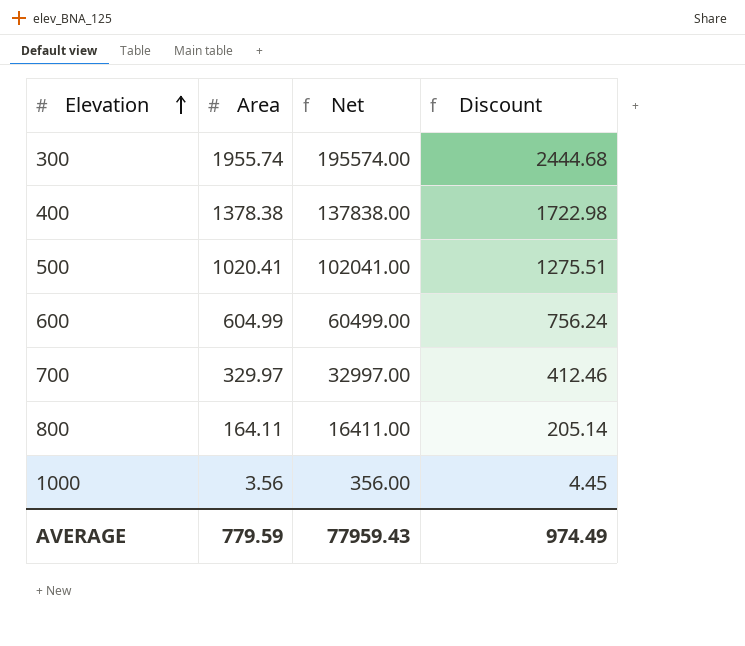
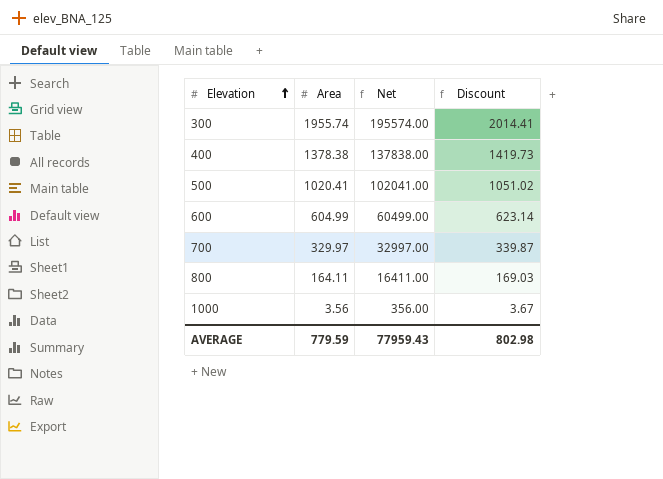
column Discount | formula: [Area] * 1.25 -> [Area] * 1.03
AVERAGE | Discount: 974.49 -> 802.98

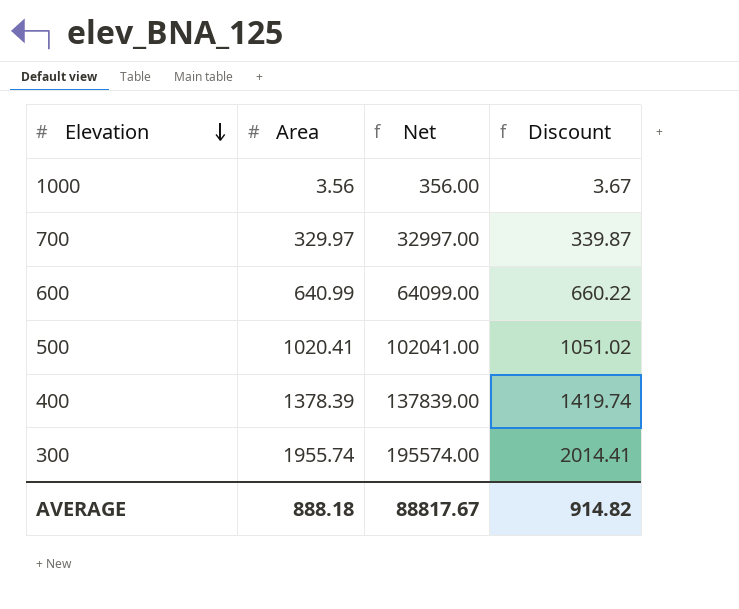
row order: Elevation ascending -> Elevation descending
row 800: 164.11 | 16411.00 | 169.03 -> none
600 | Area: 604.99 -> 640.99
600 | Net: 60499.00 -> 64099.00
600 | Discount: 623.14 -> 660.22
400 | Area: 1378.38 -> 1378.39
400 | Net: 137838.00 -> 137839.00
400 | Discount: 1419.73 -> 1419.74
AVERAGE | Area: 779.59 -> 888.18
AVERAGE | Net: 77959.43 -> 88817.67
AVERAGE | Discount: 802.98 -> 914.82

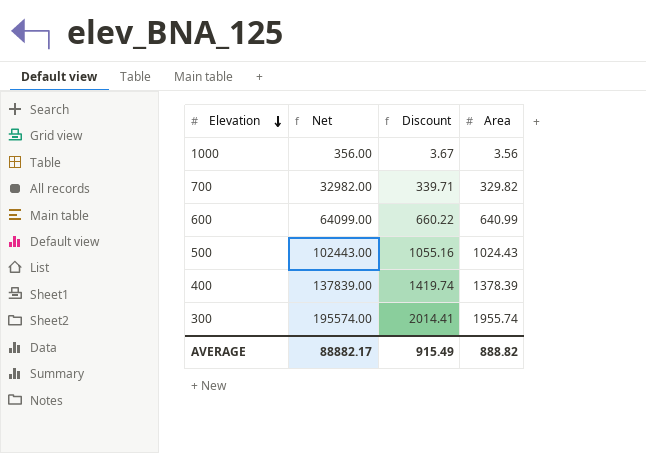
column Area | position: 2 -> 4
700 | Net: 32997.00 -> 32982.00
700 | Discount: 339.87 -> 339.71
700 | Area: 329.97 -> 329.82
500 | Net: 102041.00 -> 102443.00
500 | Discount: 1051.02 -> 1055.16
500 | Area: 1020.41 -> 1024.43
AVERAGE | Net: 88817.67 -> 88882.17
AVERAGE | Discount: 914.82 -> 915.49
AVERAGE | Area: 888.18 -> 888.82

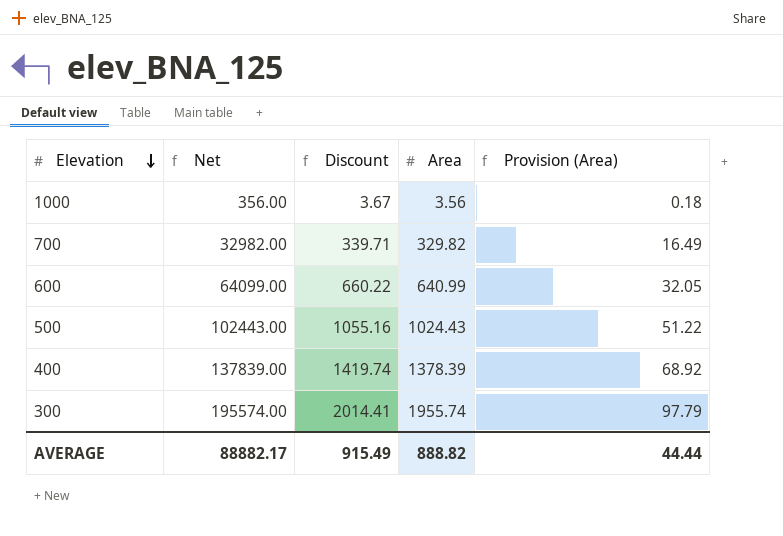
column Provision (Area) | formula: none -> [Area] * 0.05

